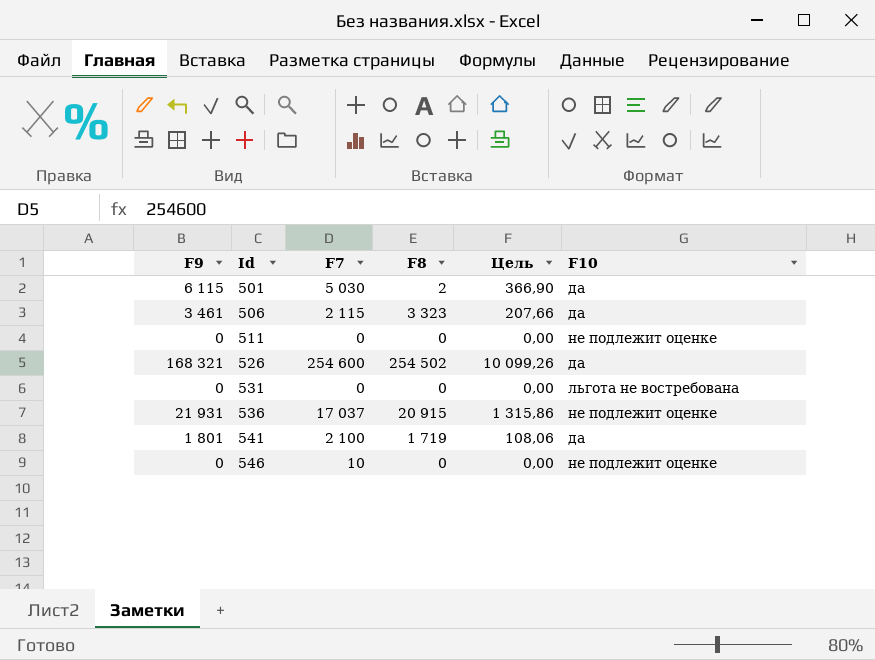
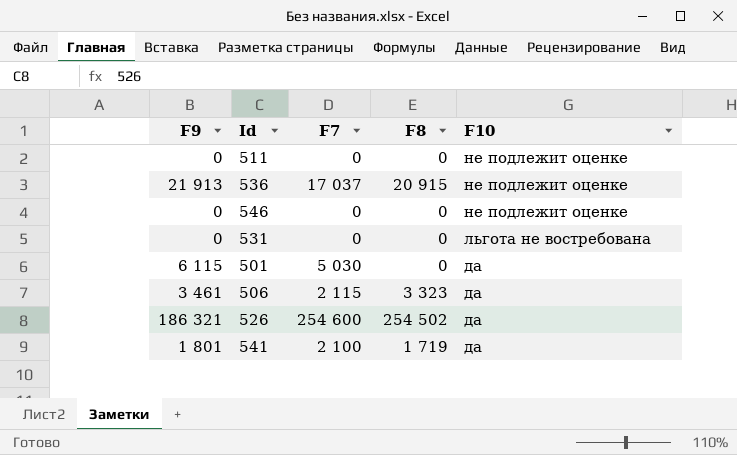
row order: Id ascending -> F10 descending
column Цель | formula: [F9] * 0,06 -> none
536 | F9: 21 931 -> 21 913
546 | F7: 10 -> 0
501 | F8: 2 -> 0
526 | F9: 168 321 -> 186 321

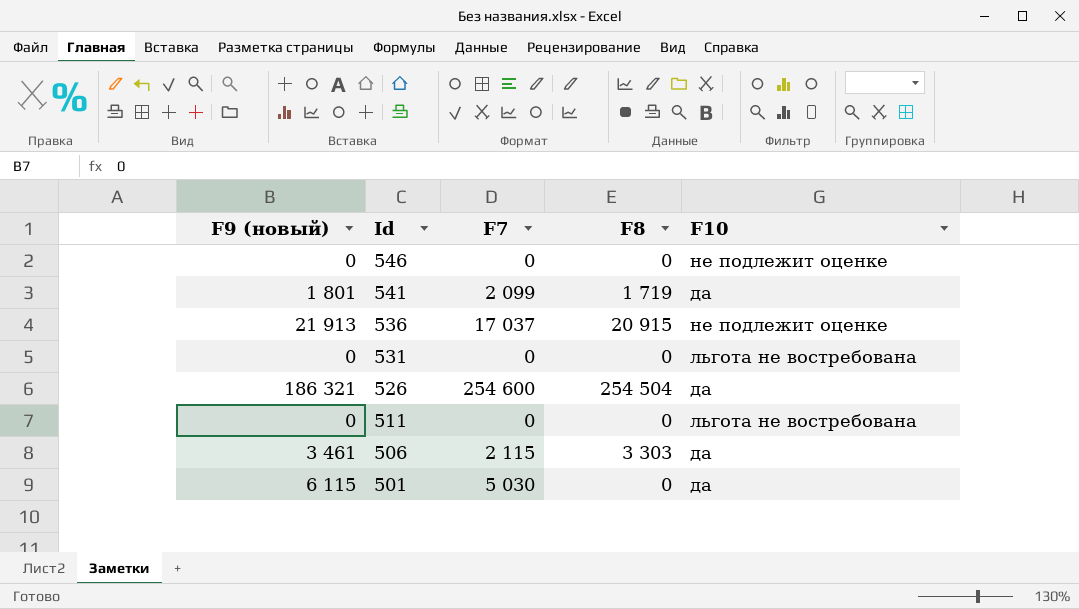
row order: F10 descending -> Id descending
column name: F9 -> F9 (новый)
541 | F7: 2 100 -> 2 099
526 | F8: 254 502 -> 254 504
511 | F10: не подлежит оценке -> льгота не востребована
506 | F8: 3 323 -> 3 303

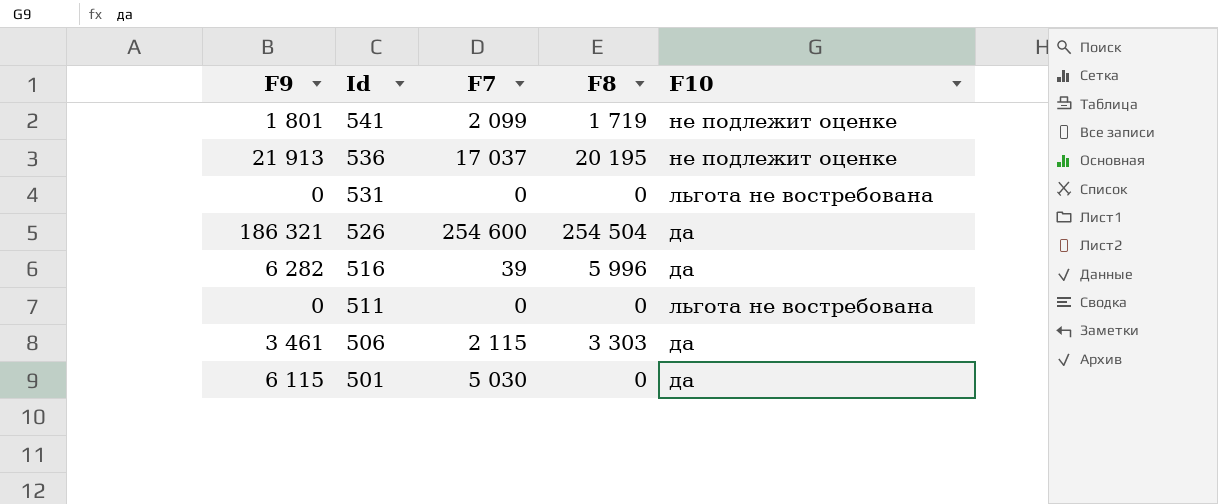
column name: F9 (новый) -> F9
row 546: 0 | 0 | 0 | не подлежит оценке -> none
541 | F10: да -> не подлежит оценке
536 | F8: 20 915 -> 20 195
row 516: none -> 6 282 | 39 | 5 996 | да

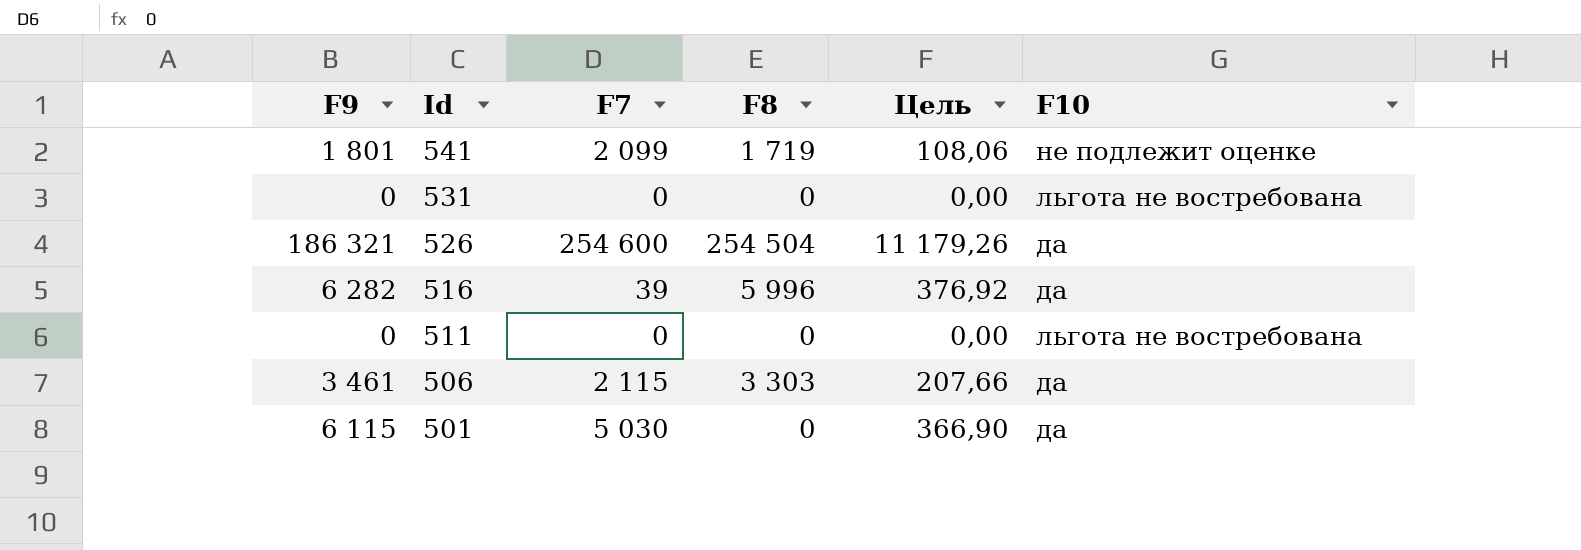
column Цель | formula: none -> [F9] * 0,06
row 536: 21 913 | 17 037 | 20 195 | не подлежит оценке -> none

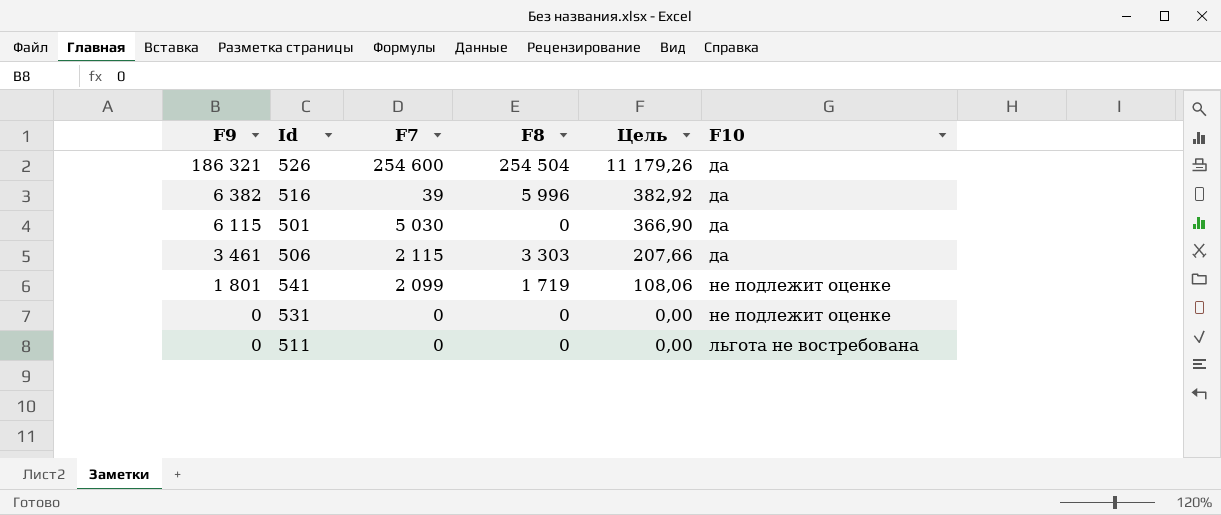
row order: Id descending -> F9 descending
516 | F9: 6 282 -> 6 382
516 | Цель: 376,92 -> 382,92
531 | F10: льгота не востребована -> не подлежит оценке

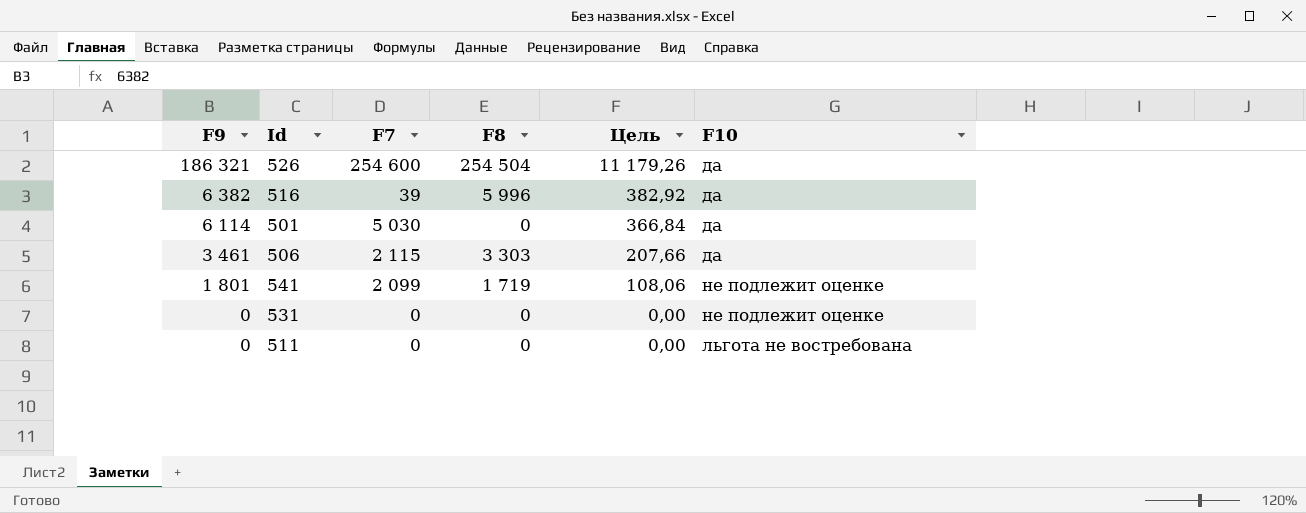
501 | F9: 6 115 -> 6 114
501 | Цель: 366,90 -> 366,84

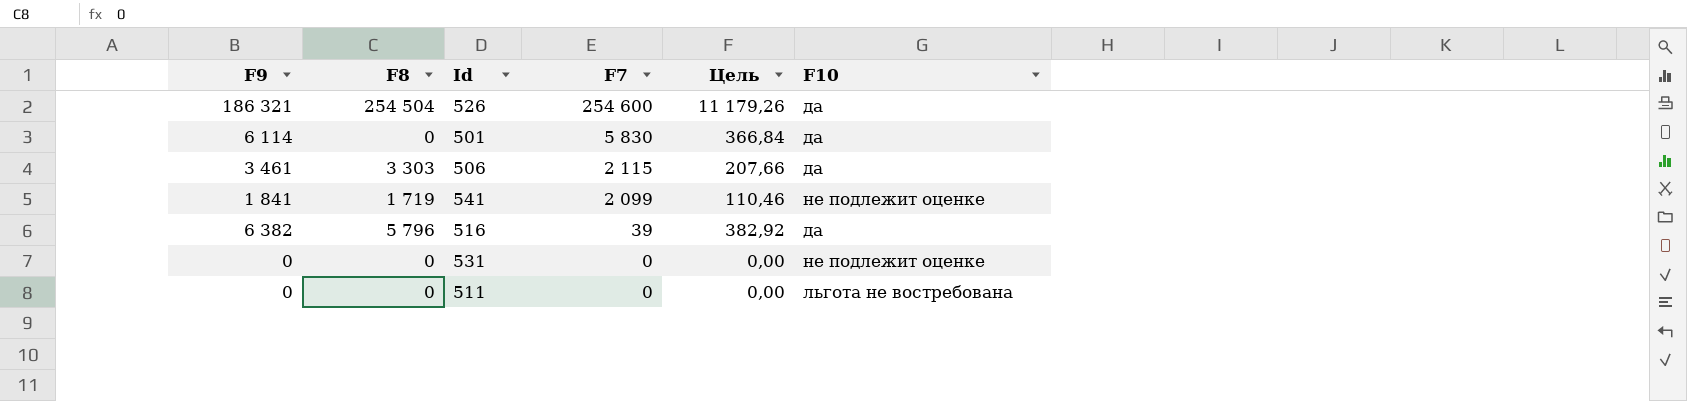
row order: F9 descending -> F7 descending
column F8 | position: 4 -> 2
501 | F7: 5 030 -> 5 830
541 | F9: 1 801 -> 1 841
541 | Цель: 108,06 -> 110,46
516 | F8: 5 996 -> 5 796

